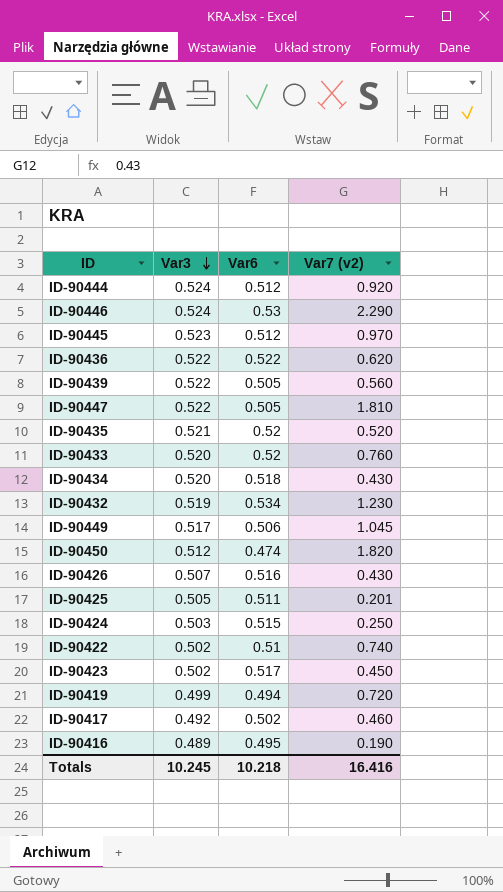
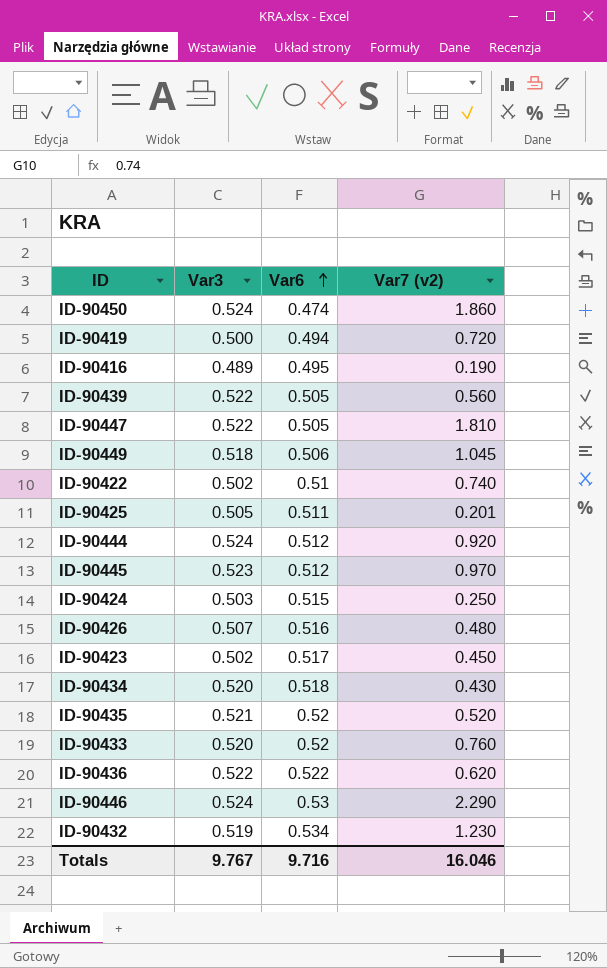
row order: Var3 descending -> Var6 ascending
row ID-90417: 0.492 | 0.502 | 0.460 -> none
ID-90450 | Var3: 0.512 -> 0.524
ID-90450 | Var7 (v2): 1.820 -> 1.860
ID-90419 | Var3: 0.499 -> 0.500
ID-90449 | Var3: 0.517 -> 0.518
ID-90426 | Var7 (v2): 0.430 -> 0.480
Totals | Var3: 10.245 -> 9.767
Totals | Var6: 10.218 -> 9.716
Totals | Var7 (v2): 16.416 -> 16.046

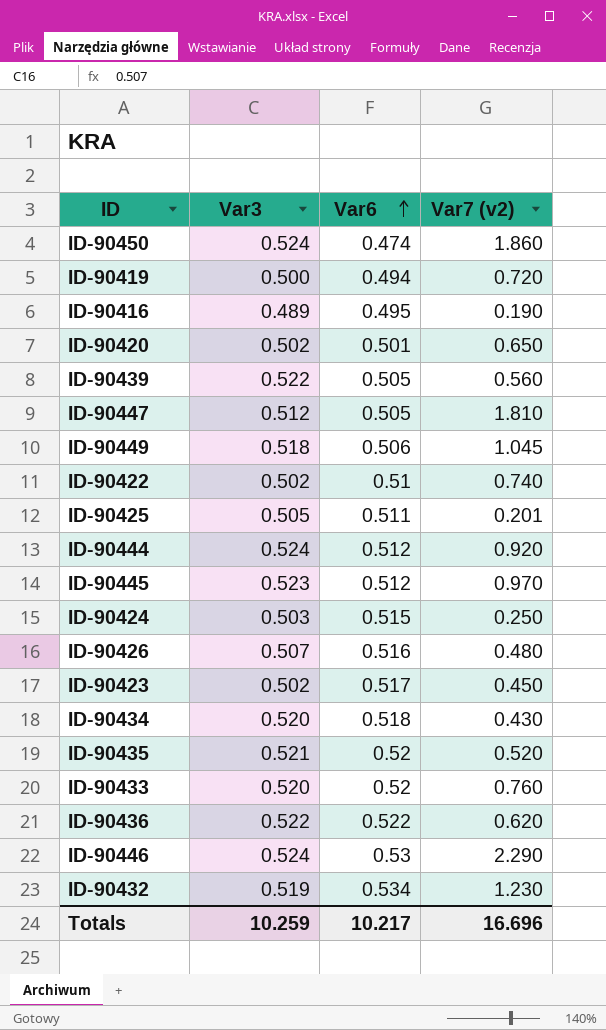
row ID-90420: none -> 0.502 | 0.501 | 0.650
ID-90447 | Var3: 0.522 -> 0.512
Totals | Var3: 9.767 -> 10.259
Totals | Var6: 9.716 -> 10.217
Totals | Var7 (v2): 16.046 -> 16.696

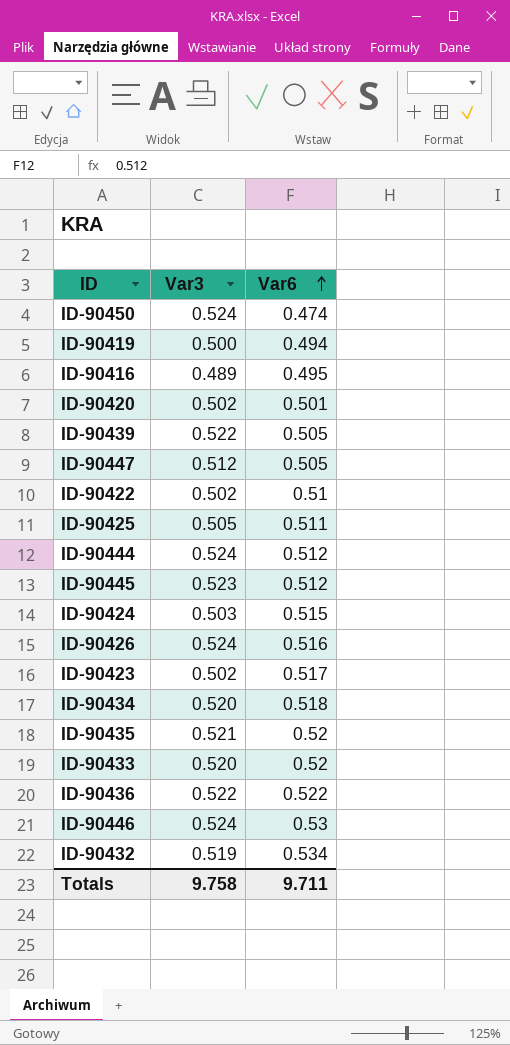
column Var7 (v2) | position: 4 -> none
row ID-90449: 0.518 | 0.506 | 1.045 -> none
ID-90426 | Var3: 0.507 -> 0.524
Totals | Var3: 10.259 -> 9.758
Totals | Var6: 10.217 -> 9.711

